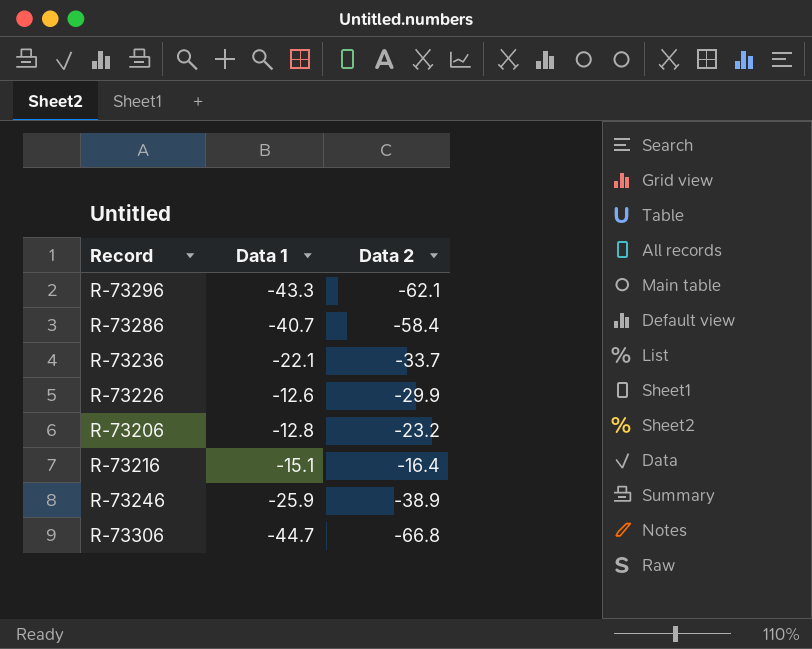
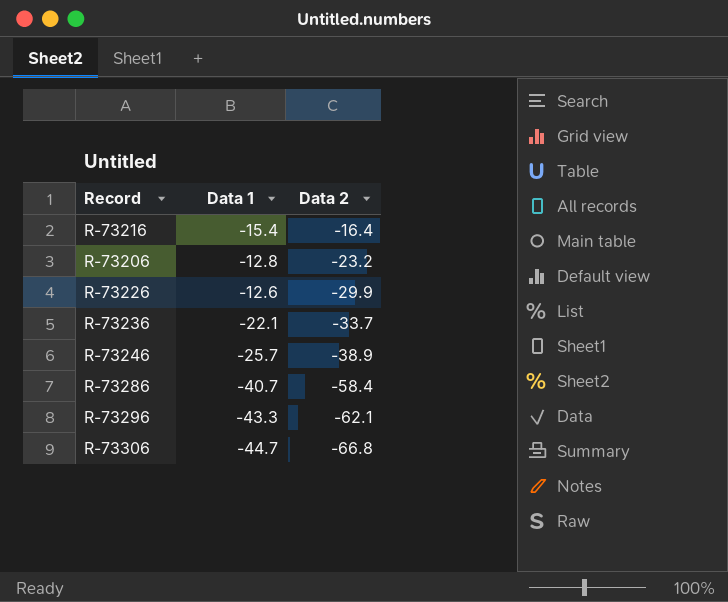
row order: none -> Data 2 descending
R-73216 | Data 1: -15.1 -> -15.4
R-73246 | Data 1: -25.9 -> -25.7

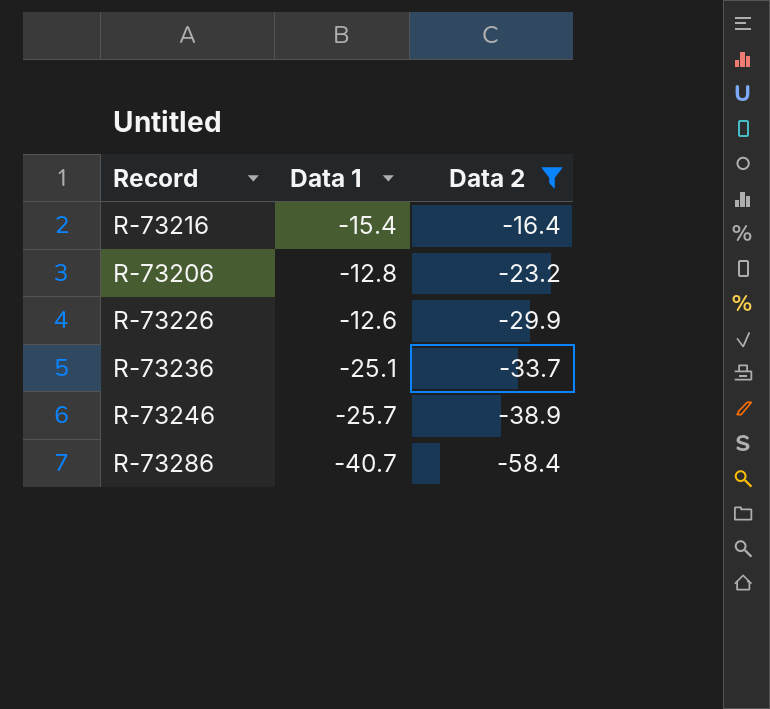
filter: none -> Data 2 >= -58.4
R-73236 | Data 1: -22.1 -> -25.1

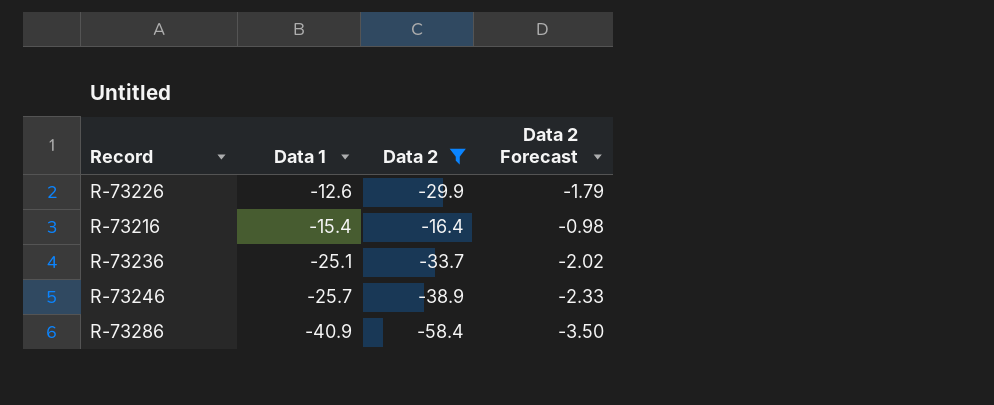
row order: Data 2 descending -> Data 1 descending
column Data 2 Forecast | formula: none -> [Data 2] * 0.06
row R-73206: -12.8 | -23.2 -> none
R-73286 | Data 1: -40.7 -> -40.9

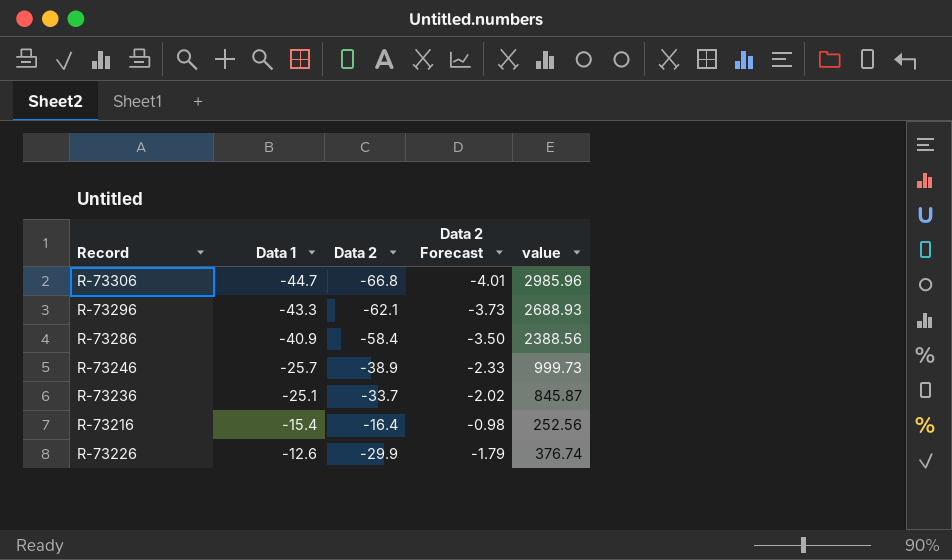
filter: Data 2 >= -58.4 -> none
row order: Data 1 descending -> Data 1 ascending
column value | formula: none -> [Data 1] * [Data 2]

